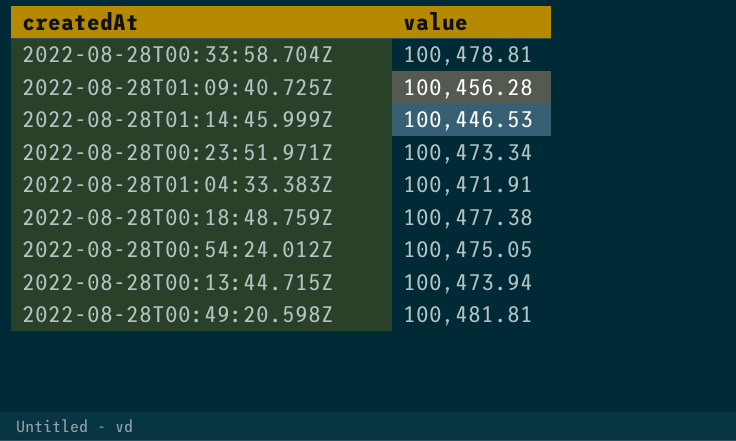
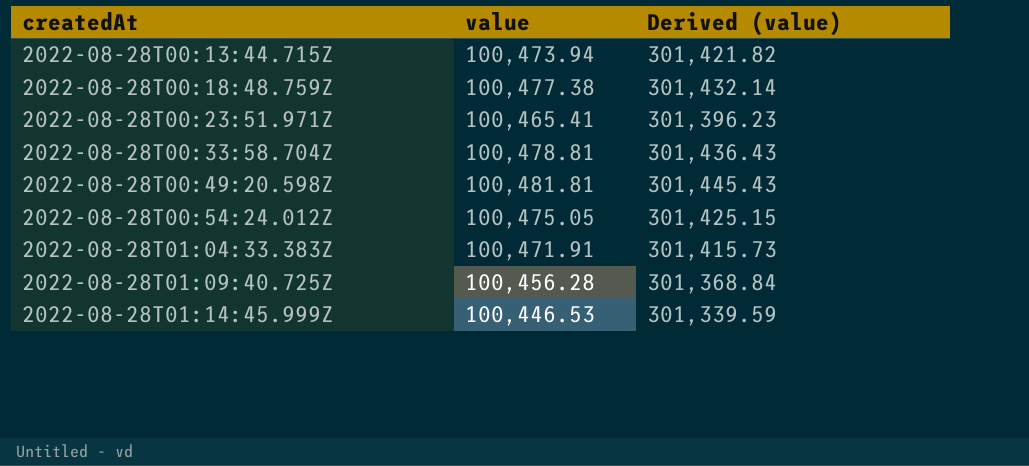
row order: none -> createdAt ascending
column Derived (value) | formula: none -> [value] * 3
2022-08-28T00:23:51.971Z | value: 100,473.34 -> 100,465.41

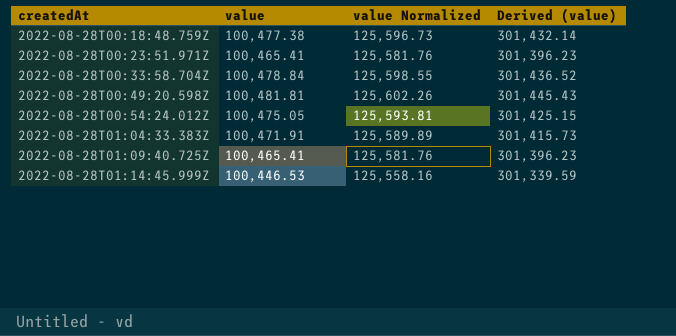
column value Normalized | formula: none -> [value] * 1.25
row 2022-08-28T00:13:44.715Z: 100,473.94 | 301,421.82 -> none
2022-08-28T00:33:58.704Z | value: 100,478.81 -> 100,478.84
2022-08-28T00:33:58.704Z | Derived (value): 301,436.43 -> 301,436.52
2022-08-28T01:09:40.725Z | value: 100,456.28 -> 100,465.41
2022-08-28T01:09:40.725Z | Derived (value): 301,368.84 -> 301,396.23

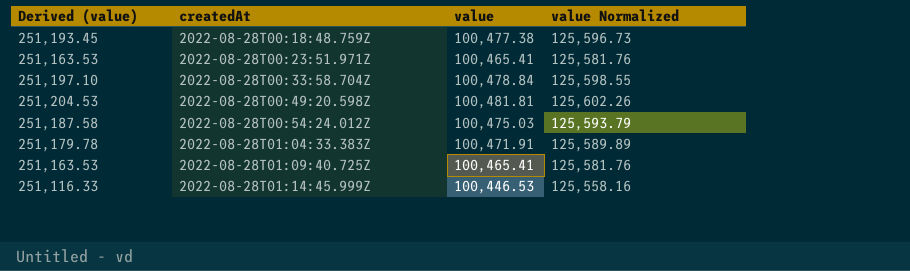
column Derived (value) | formula: [value] * 3 -> [value] * 2.5
column Derived (value) | position: 4 -> 1
2022-08-28T00:54:24.012Z | value: 100,475.05 -> 100,475.03
2022-08-28T00:54:24.012Z | value Normalized: 125,593.81 -> 125,593.79

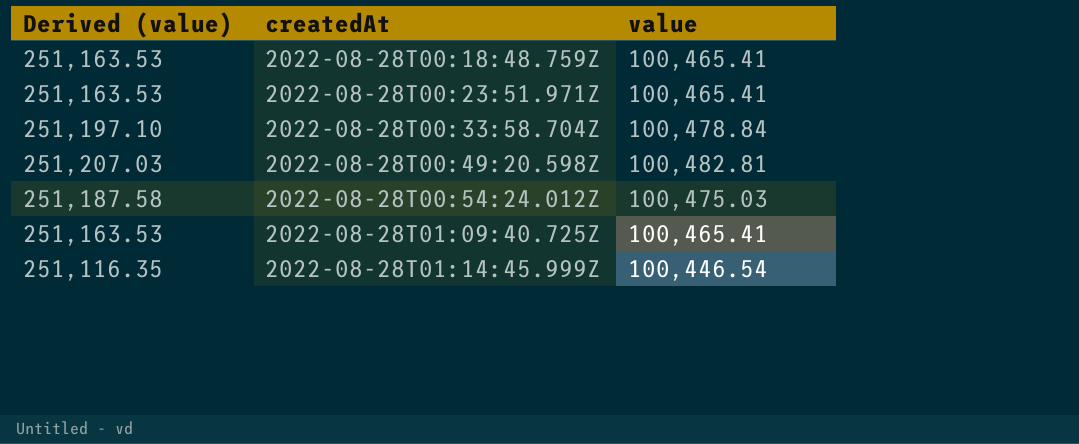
column value Normalized | formula: [value] * 1.25 -> none
row 2022-08-28T01:04:33.383Z: 251,179.78 | 100,471.91 | 125,589.89 -> none
2022-08-28T00:18:48.759Z | Derived (value): 251,193.45 -> 251,163.53
2022-08-28T00:18:48.759Z | value: 100,477.38 -> 100,465.41
2022-08-28T00:49:20.598Z | Derived (value): 251,204.53 -> 251,207.03
2022-08-28T00:49:20.598Z | value: 100,481.81 -> 100,482.81
2022-08-28T01:14:45.999Z | Derived (value): 251,116.33 -> 251,116.35
2022-08-28T01:14:45.999Z | value: 100,446.53 -> 100,446.54

